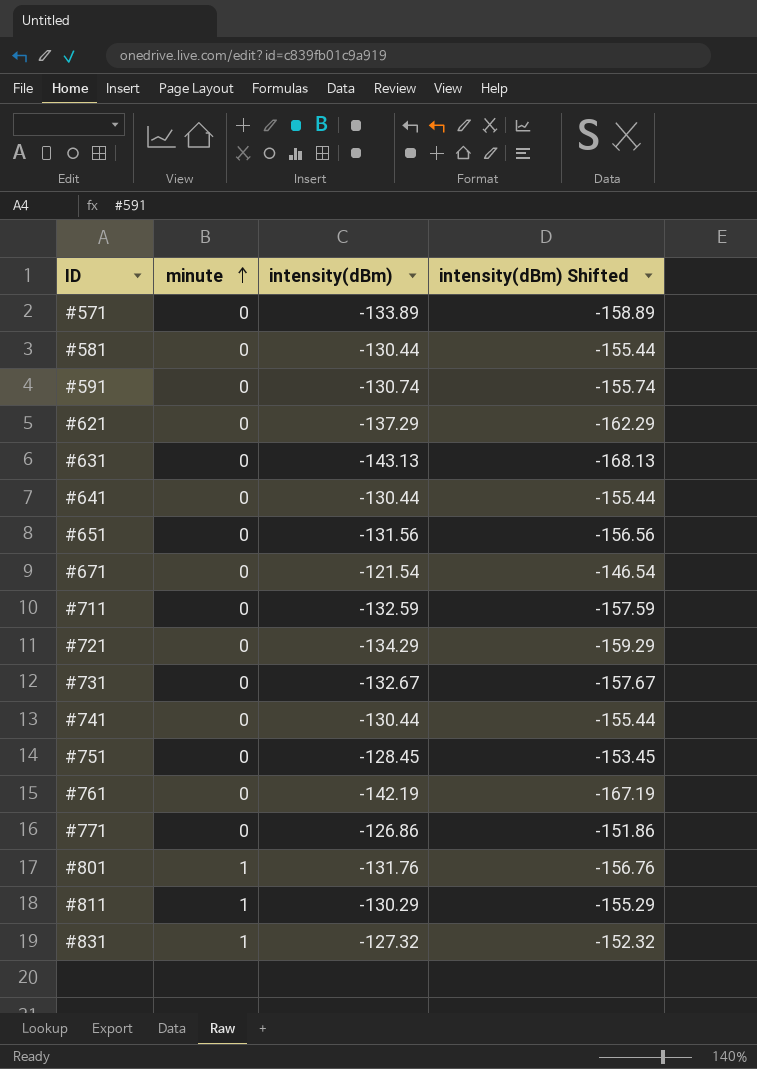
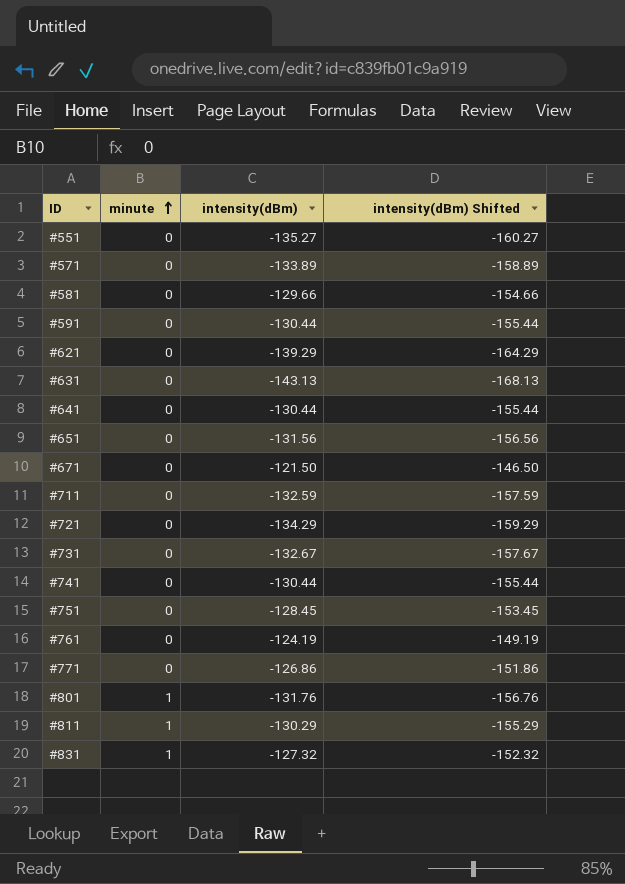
row #551: none -> 0 | -135.27 | -160.27
#581 | intensity(dBm): -130.44 -> -129.66
#581 | intensity(dBm) Shifted: -155.44 -> -154.66
#591 | intensity(dBm): -130.74 -> -130.44
#591 | intensity(dBm) Shifted: -155.74 -> -155.44
#621 | intensity(dBm): -137.29 -> -139.29
#621 | intensity(dBm) Shifted: -162.29 -> -164.29
#671 | intensity(dBm): -121.54 -> -121.50
#671 | intensity(dBm) Shifted: -146.54 -> -146.50
#761 | intensity(dBm): -142.19 -> -124.19
#761 | intensity(dBm) Shifted: -167.19 -> -149.19

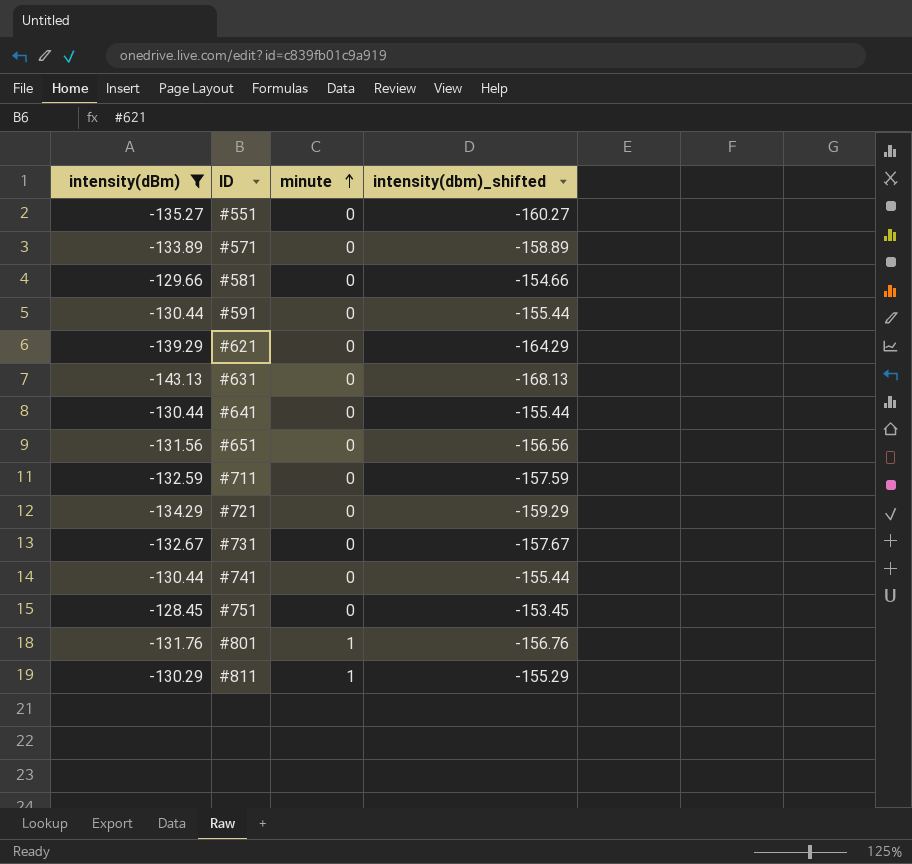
filter: none -> intensity(dBm) <= -128.45
column intensity(dBm) | position: 3 -> 1
column name: intensity(dBm) Shifted -> intensity(dbm)_shifted

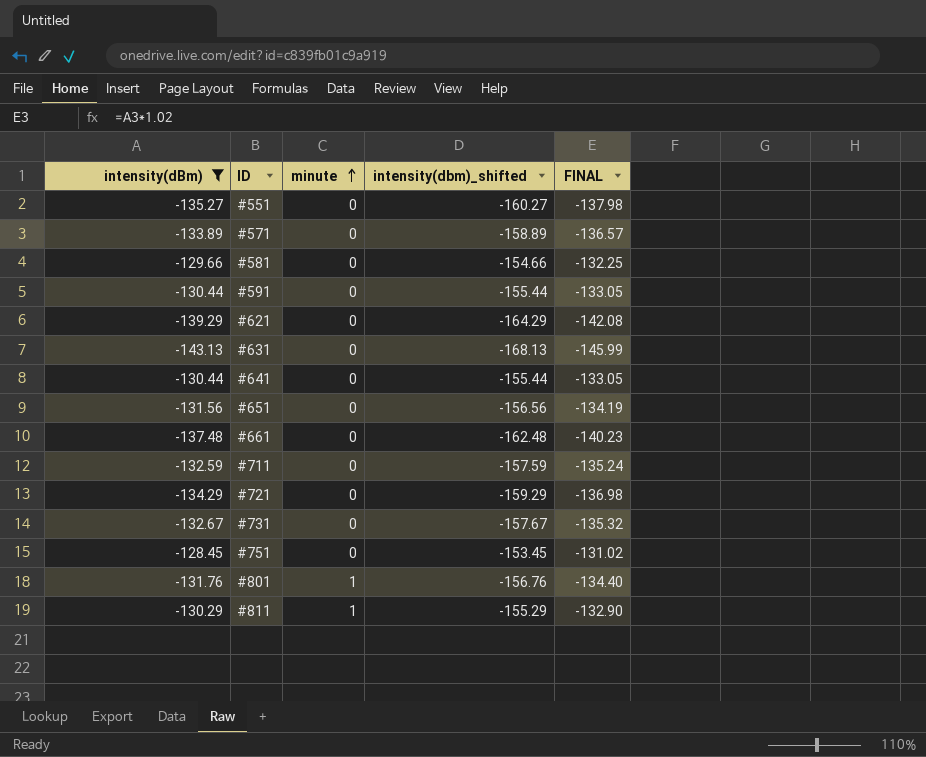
column FINAL | formula: none -> [intensity(dBm)] * 1.02
row #741: -130.44 | 0 | -155.44 -> none
row #661: none -> -137.48 | 0 | -162.48 | -140.23

